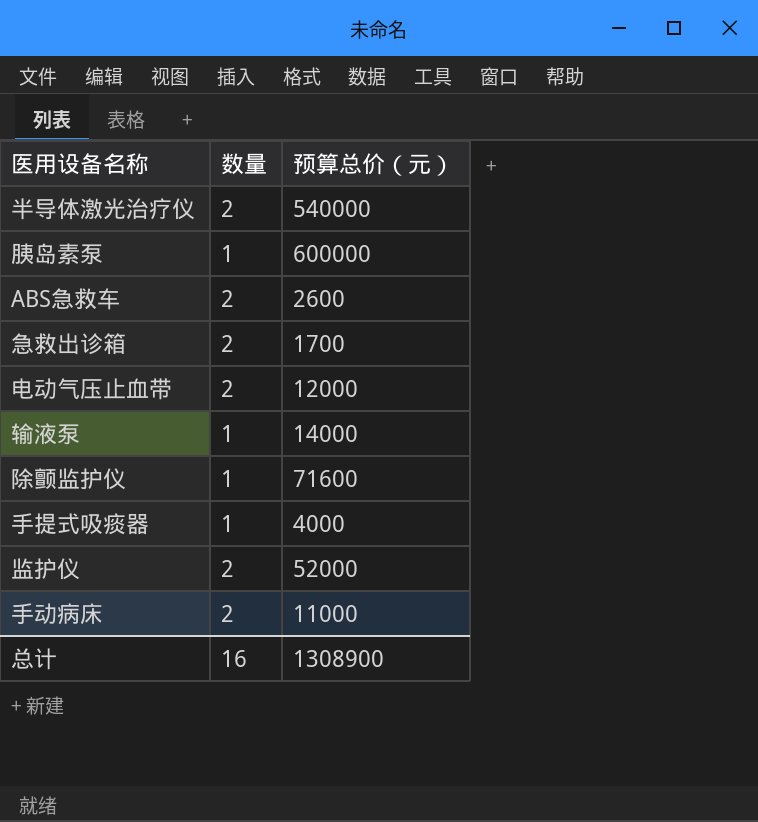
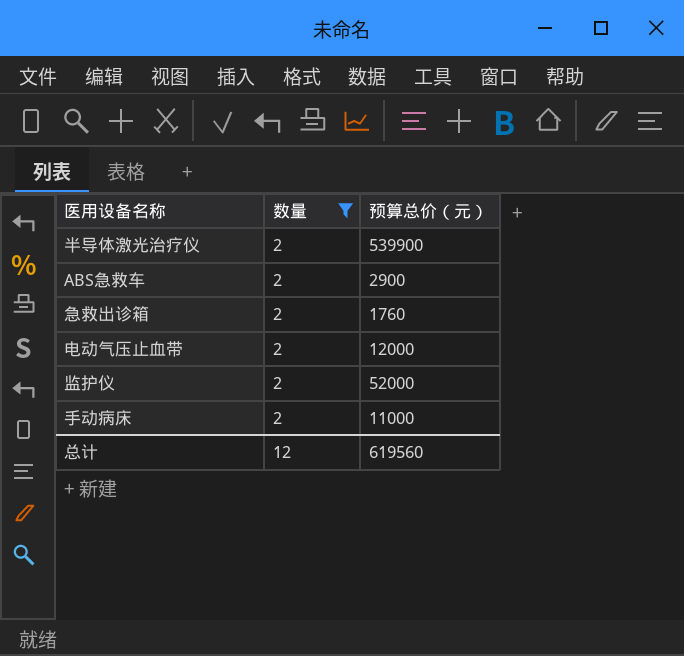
filter: none -> 数量 = 2
半导体激光治疗仪 | 预算总价（元）: 540000 -> 539900
ABS急救车 | 预算总价（元）: 2600 -> 2900
急救出诊箱 | 预算总价（元）: 1700 -> 1760
总计 | 数量: 16 -> 12
总计 | 预算总价（元）: 1308900 -> 619560

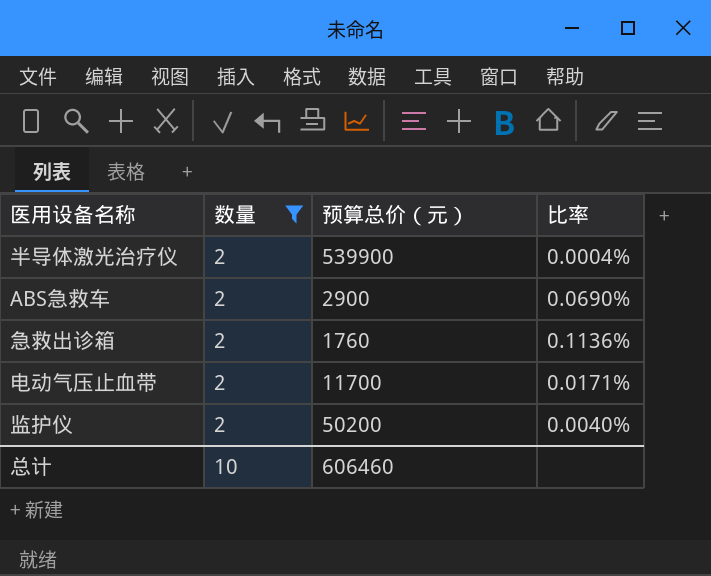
column 比率 | formula: none -> [数量] / [预算总价（元）]
row 手动病床: 2 | 11000 -> none
电动气压止血带 | 预算总价（元）: 12000 -> 11700
监护仪 | 预算总价（元）: 52000 -> 50200
总计 | 数量: 12 -> 10
总计 | 预算总价（元）: 619560 -> 606460

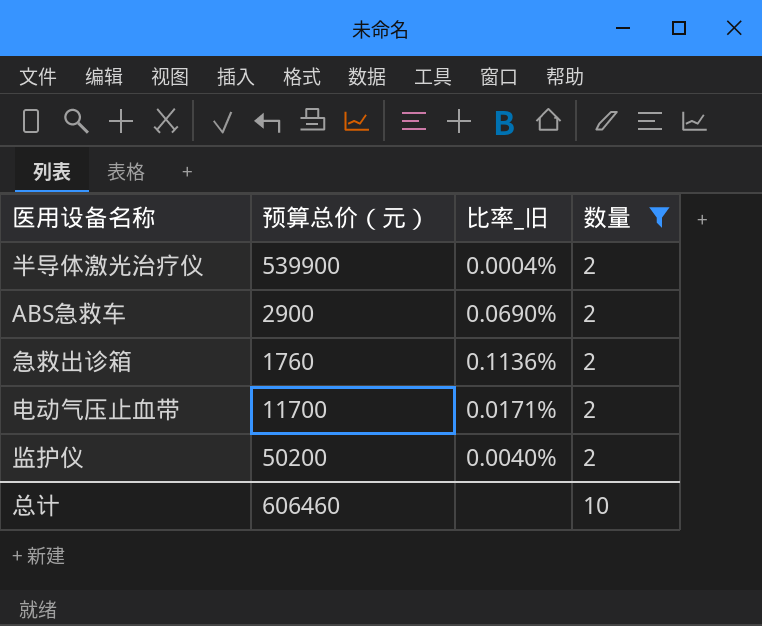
column name: 比率 -> 比率_旧
column 数量 | position: 2 -> 4

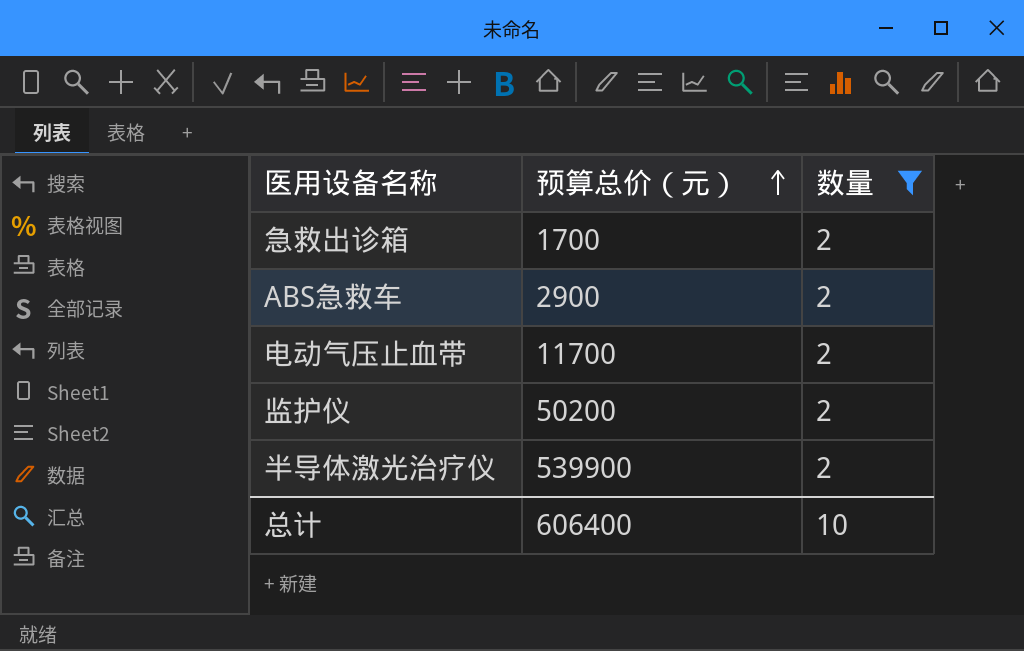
row order: none -> 预算总价（元） ascending
column 比率_旧 | formula: [数量] / [预算总价（元）] -> none
急救出诊箱 | 预算总价（元）: 1760 -> 1700
总计 | 预算总价（元）: 606460 -> 606400

